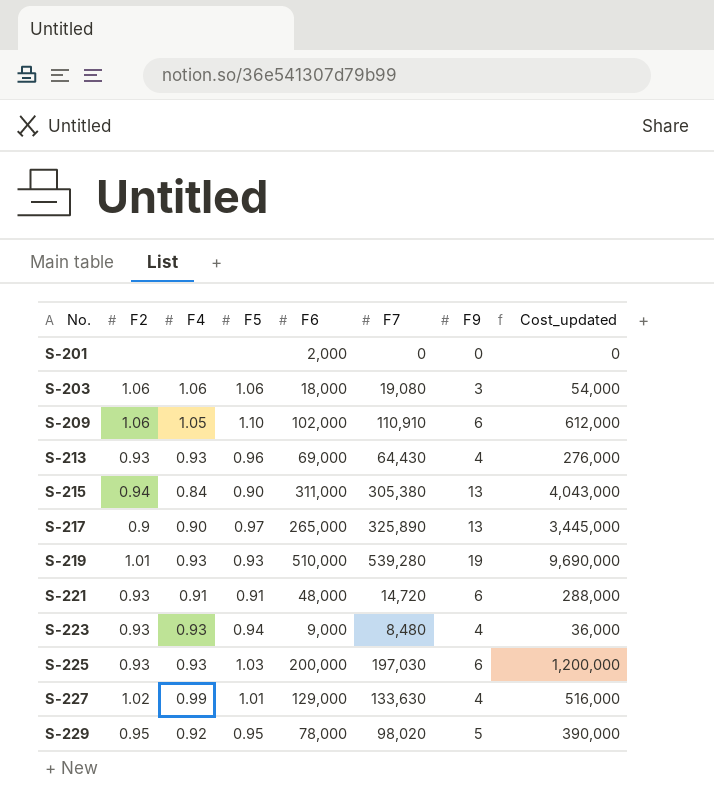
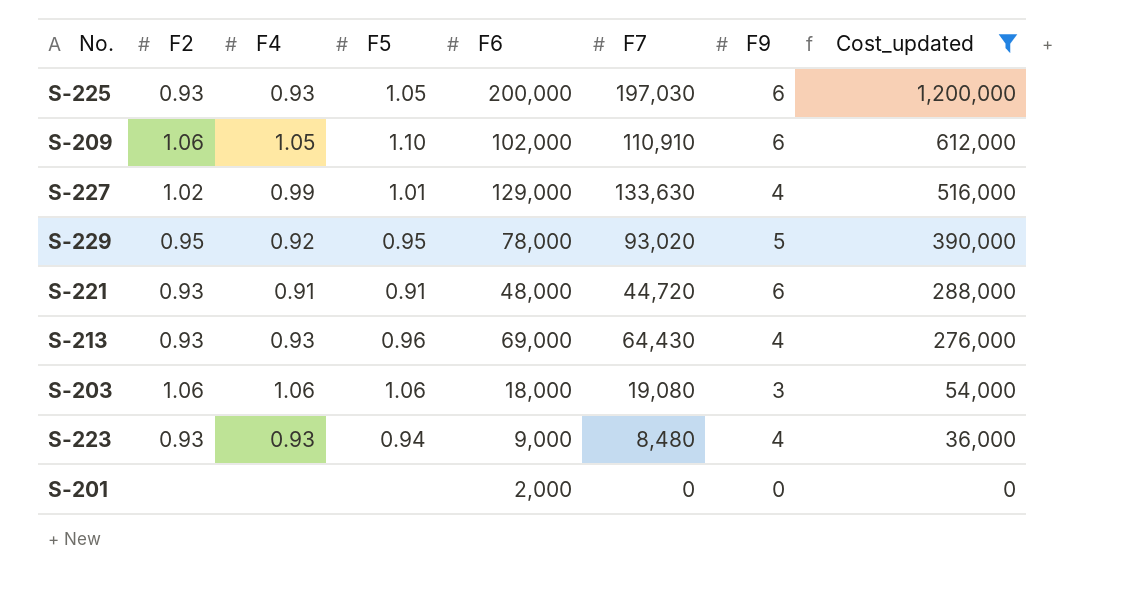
filter: none -> Cost_updated <= 1,200,000
row order: No. ascending -> Cost_updated descending
S-225 | F5: 1.03 -> 1.05
S-229 | F7: 98,020 -> 93,020
S-221 | F7: 14,720 -> 44,720

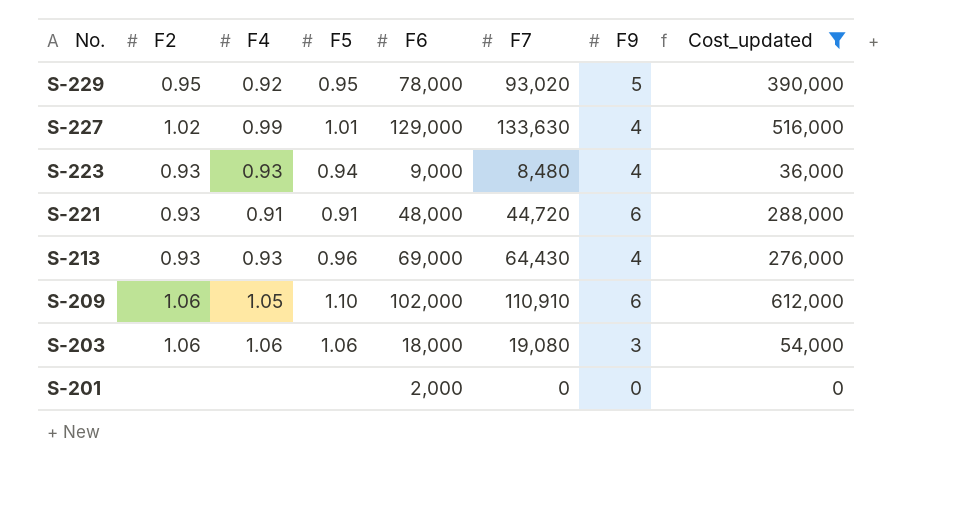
row order: Cost_updated descending -> No. descending
row S-225: 0.93 | 0.93 | 1.05 | 200,000 | 197,030 | 6 | 1,200,000 -> none

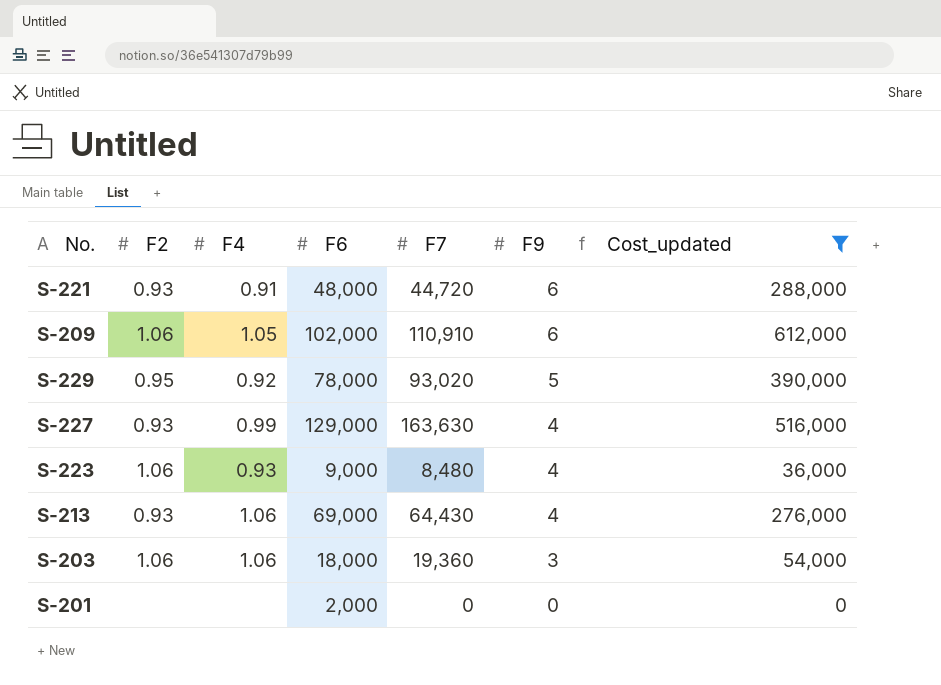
row order: No. descending -> F9 descending
column F5 | position: 4 -> none
S-227 | F2: 1.02 -> 0.93
S-227 | F7: 133,630 -> 163,630
S-223 | F2: 0.93 -> 1.06
S-213 | F4: 0.93 -> 1.06
S-203 | F7: 19,080 -> 19,360

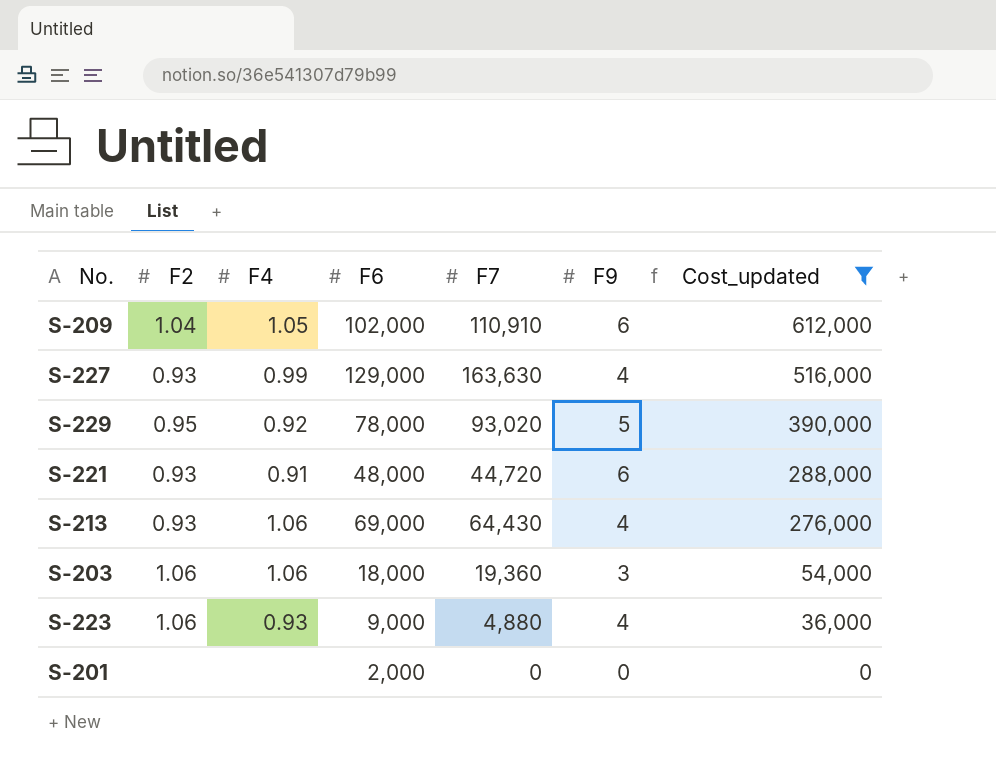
row order: F9 descending -> Cost_updated descending
S-209 | F2: 1.06 -> 1.04
S-223 | F7: 8,480 -> 4,880

